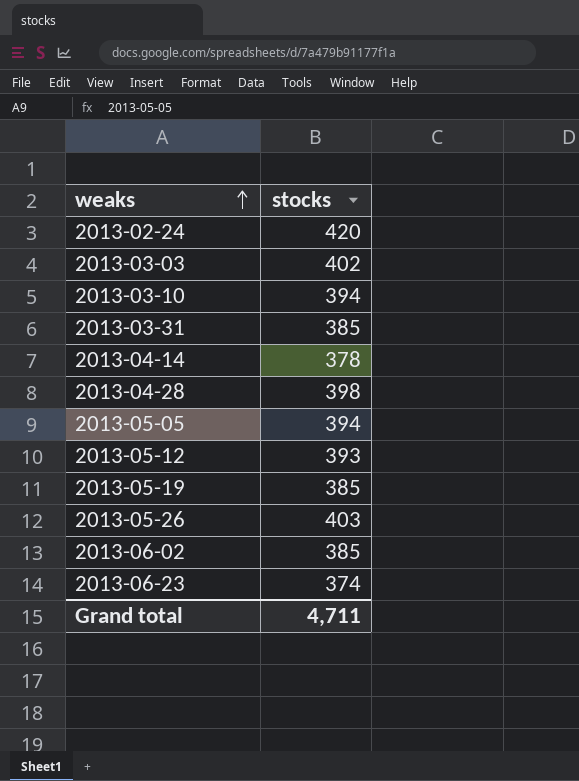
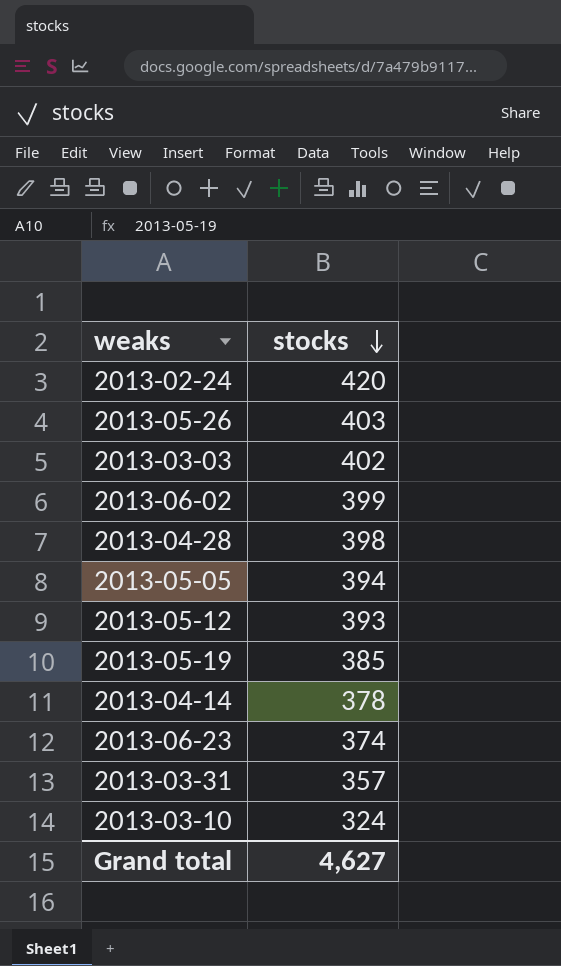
row order: weaks ascending -> stocks descending
2013-06-02 | stocks: 385 -> 399
2013-03-31 | stocks: 385 -> 357
2013-03-10 | stocks: 394 -> 324
Grand total | stocks: 4,711 -> 4,627

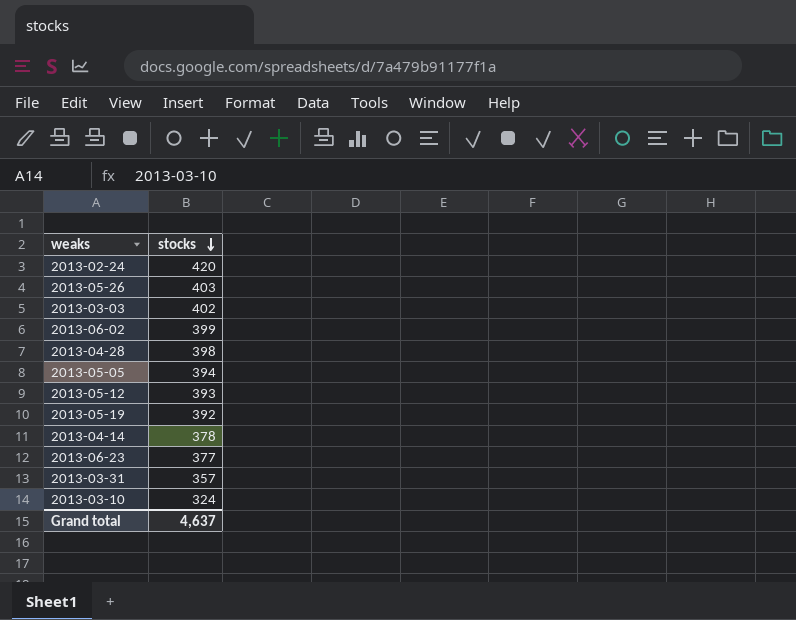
2013-05-19 | stocks: 385 -> 392
2013-06-23 | stocks: 374 -> 377
Grand total | stocks: 4,627 -> 4,637

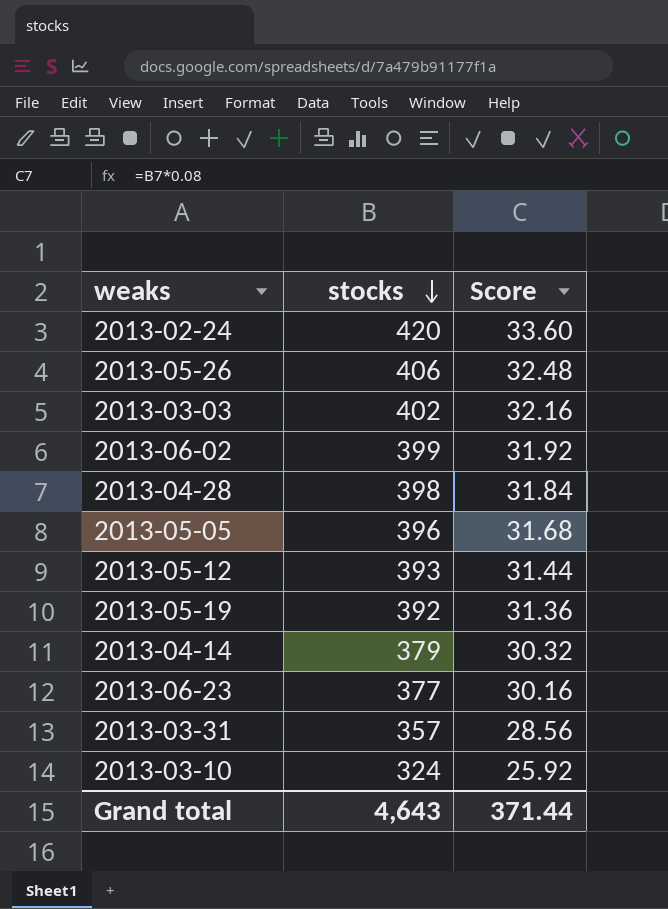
column Score | formula: none -> [stocks] * 0.08
2013-05-26 | stocks: 403 -> 406
2013-05-05 | stocks: 394 -> 396
2013-04-14 | stocks: 378 -> 379
Grand total | stocks: 4,637 -> 4,643

